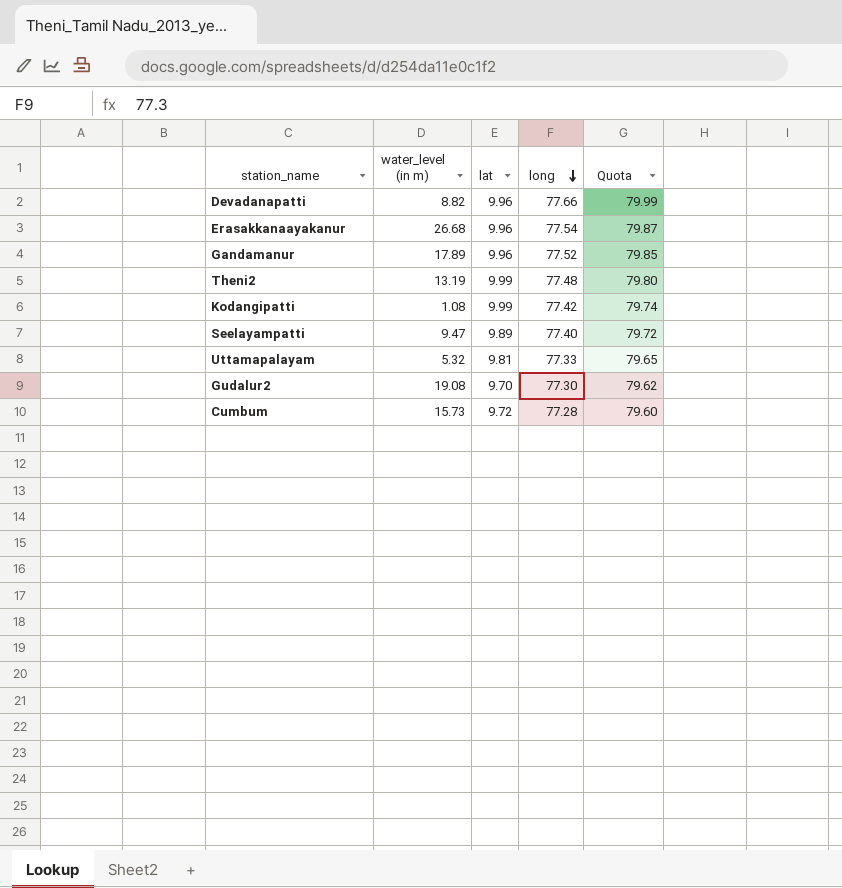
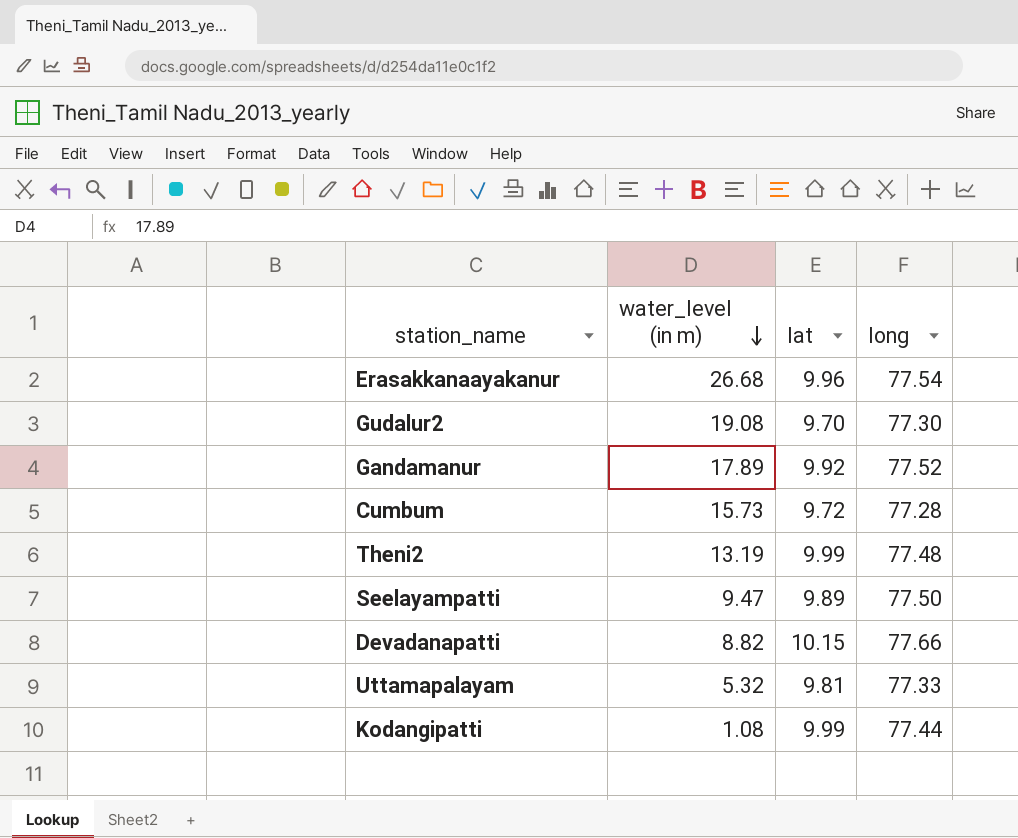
row order: long descending -> water_level (in m) descending
column Quota | formula: [long] * 1.03 -> none
Gandamanur | lat: 9.96 -> 9.92
Seelayampatti | long: 77.40 -> 77.50
Devadanapatti | lat: 9.96 -> 10.15
Kodangipatti | long: 77.42 -> 77.44

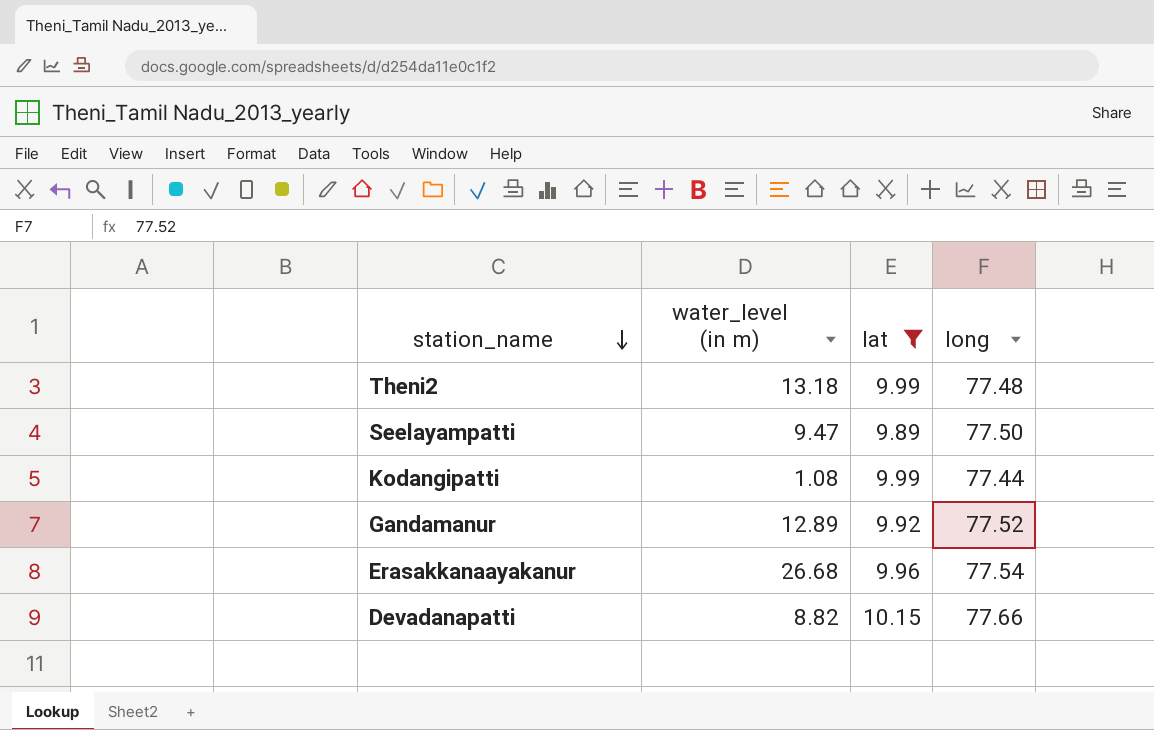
filter: none -> lat >= 9.89
row order: water_level (in m) descending -> station_name descending
Theni2 | water_level (in m): 13.19 -> 13.18
Gandamanur | water_level (in m): 17.89 -> 12.89

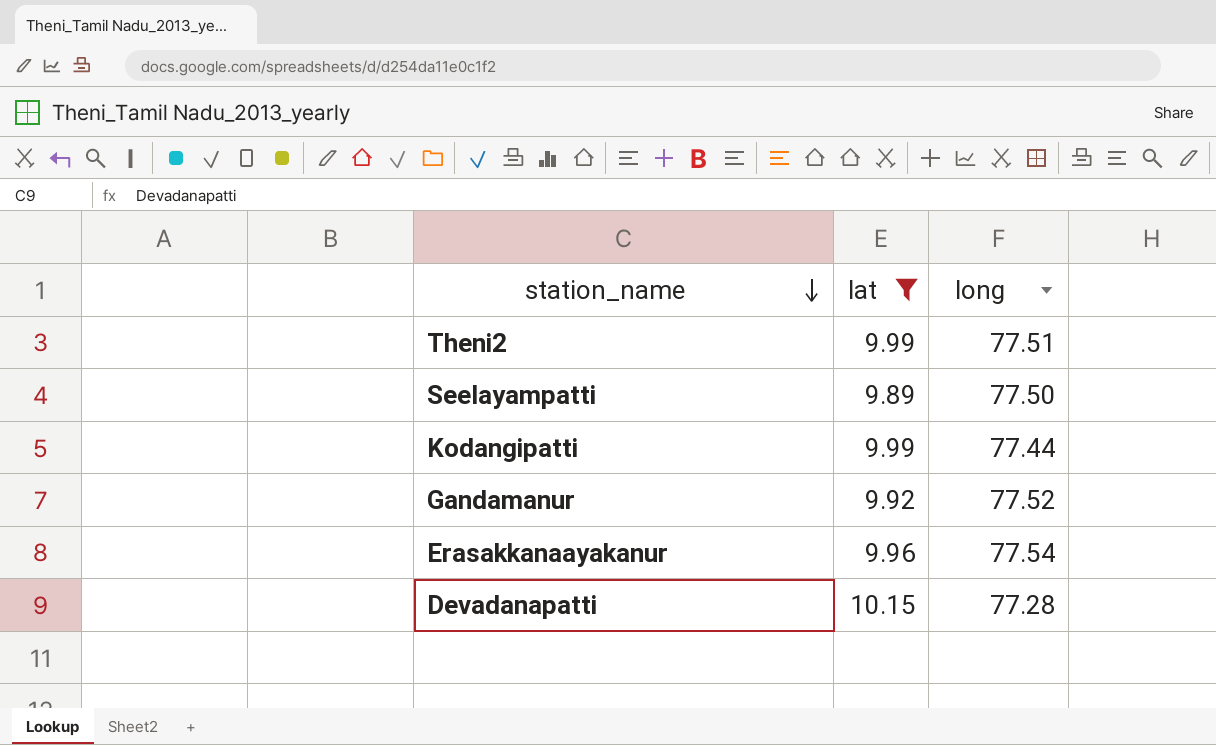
column water_level (in m) | position: 2 -> none
Theni2 | long: 77.48 -> 77.51
Devadanapatti | long: 77.66 -> 77.28

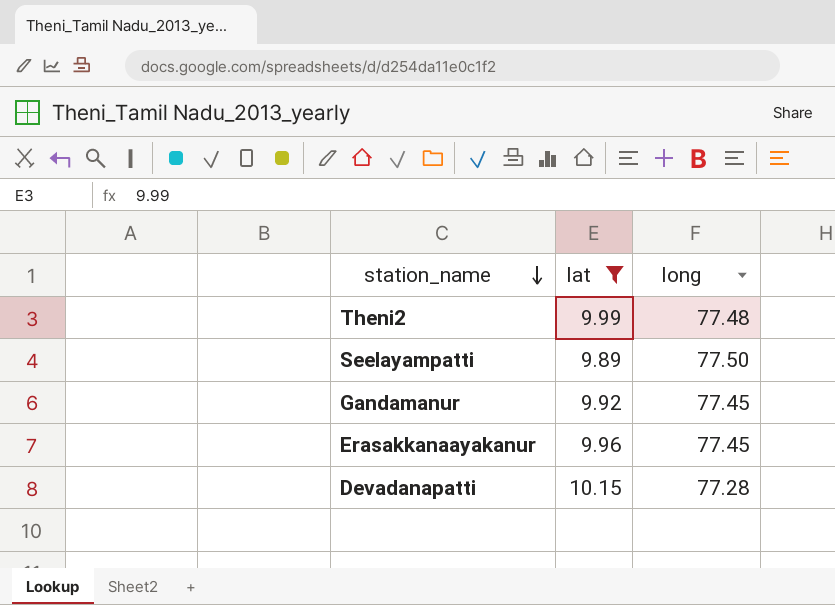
row Kodangipatti: 9.99 | 77.44 -> none
Theni2 | long: 77.51 -> 77.48
Gandamanur | long: 77.52 -> 77.45
Erasakkanaayakanur | long: 77.54 -> 77.45

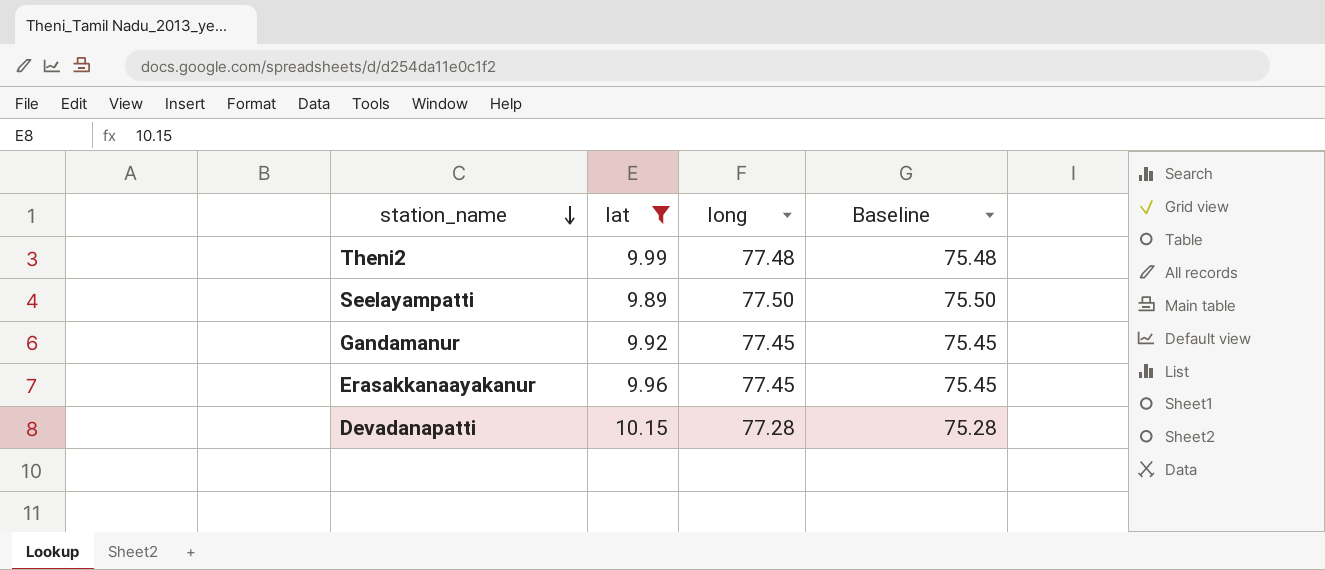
column Baseline | formula: none -> [long] - 2

